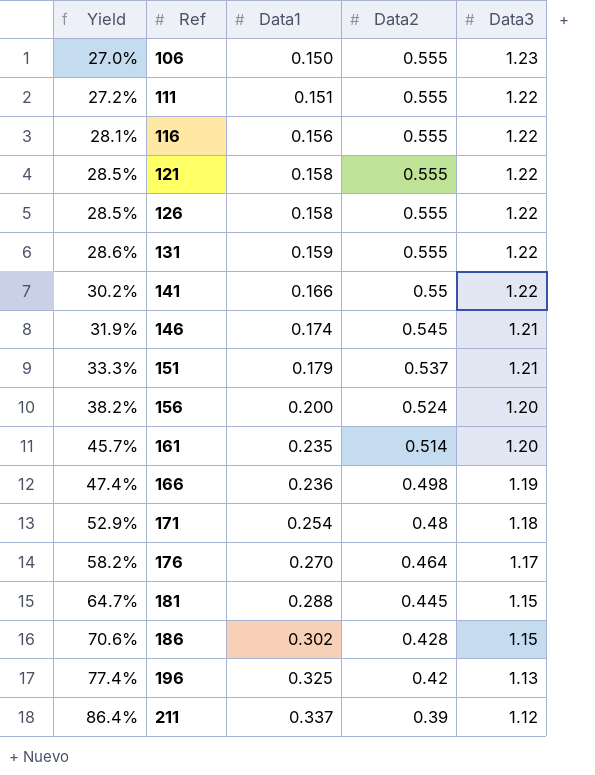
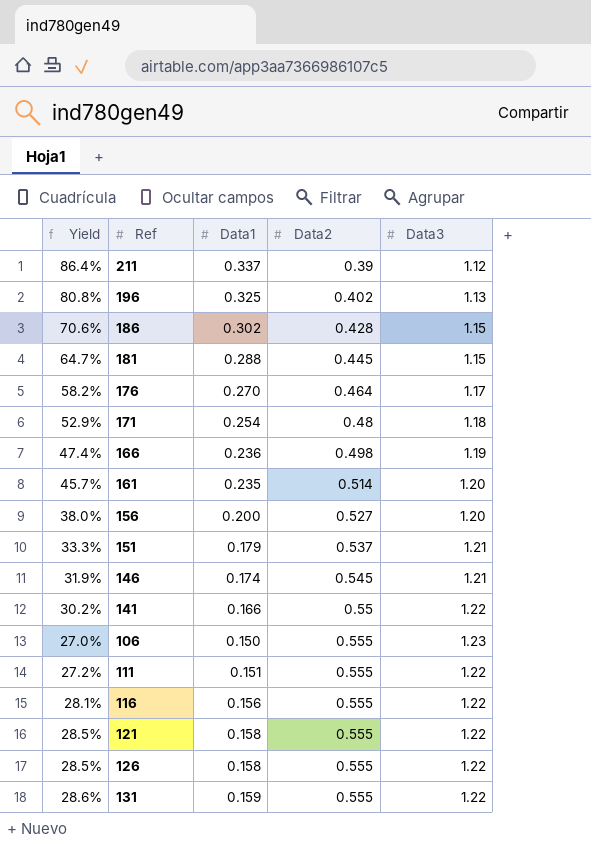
row order: Yield ascending -> Data2 ascending
196 | Yield: 77.4% -> 80.8%
196 | Data2: 0.42 -> 0.402
156 | Yield: 38.2% -> 38.0%
156 | Data2: 0.524 -> 0.527

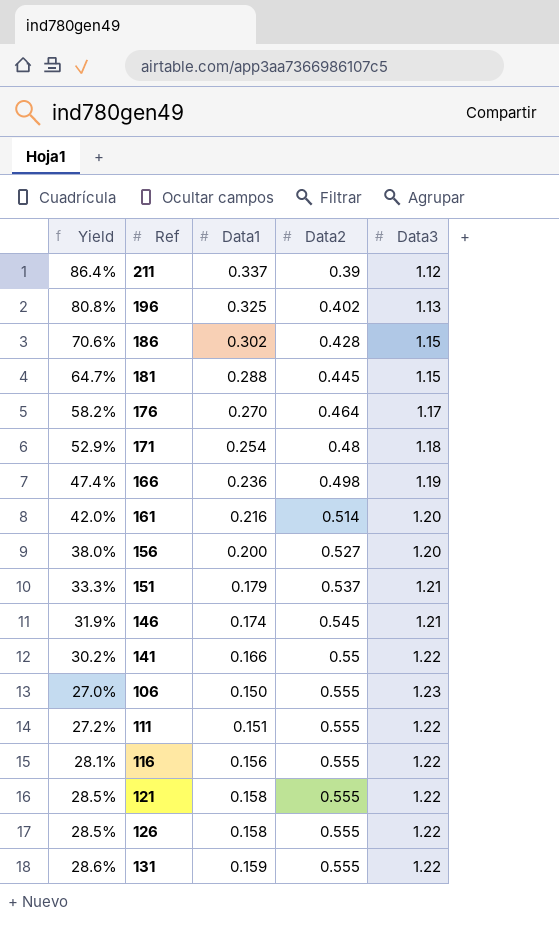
161 | Yield: 45.7% -> 42.0%
161 | Data1: 0.235 -> 0.216

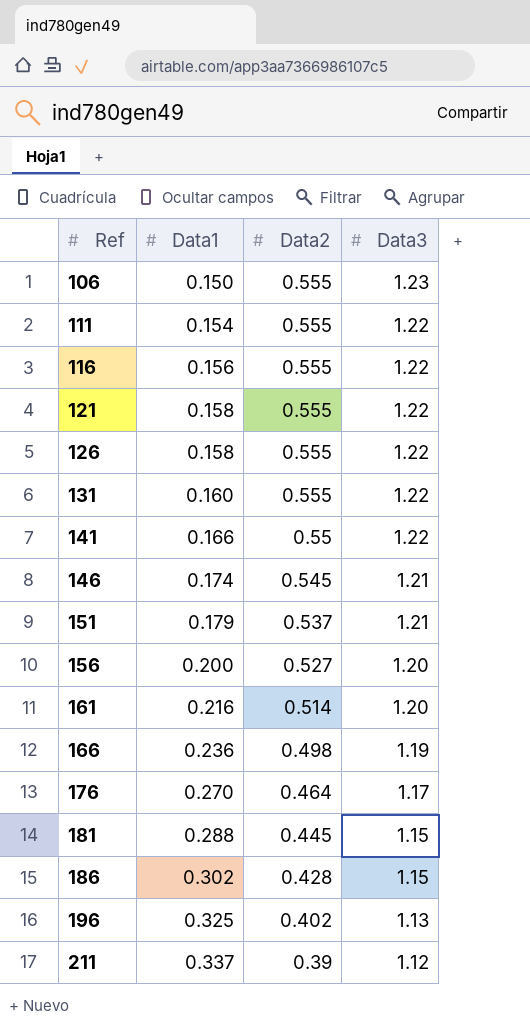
row order: Data2 ascending -> Ref ascending
column Yield | formula: [Data1] / [Data2] -> none
row 171: 52.9% | 0.254 | 0.48 | 1.18 -> none
111 | Data1: 0.151 -> 0.154
131 | Data1: 0.159 -> 0.160

